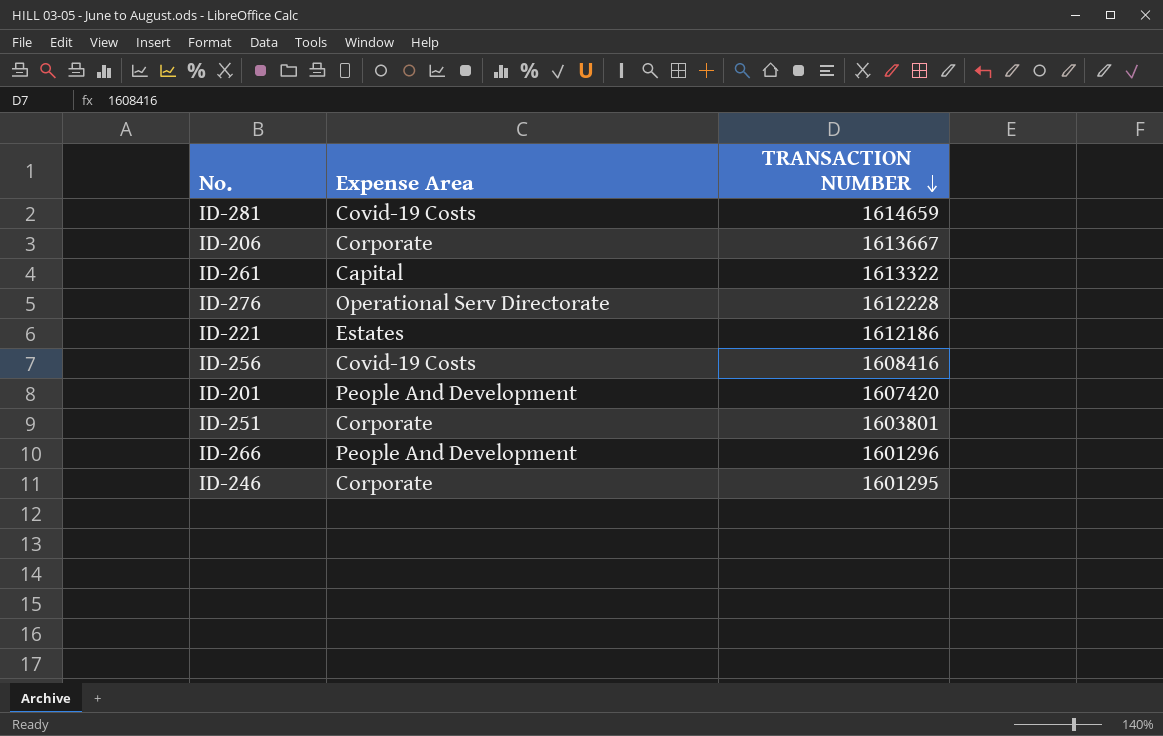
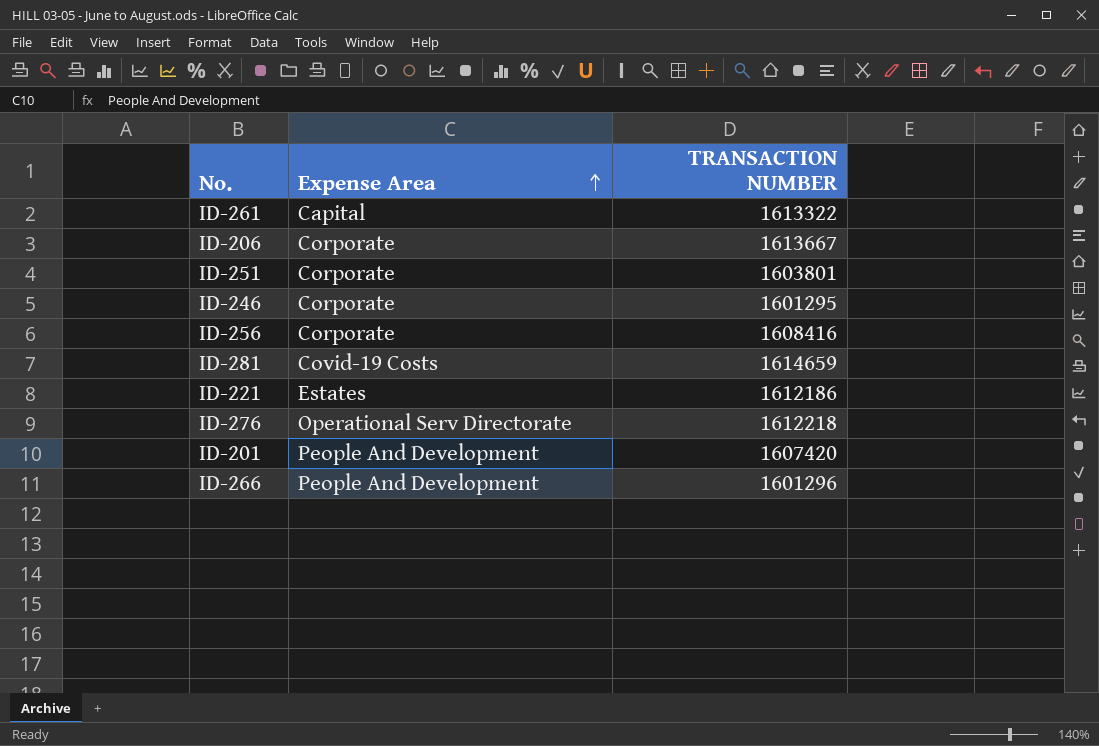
row order: TRANSACTION NUMBER descending -> Expense Area ascending
ID-256 | Expense Area: Covid-19 Costs -> Corporate
ID-276 | TRANSACTION NUMBER: 1612228 -> 1612218

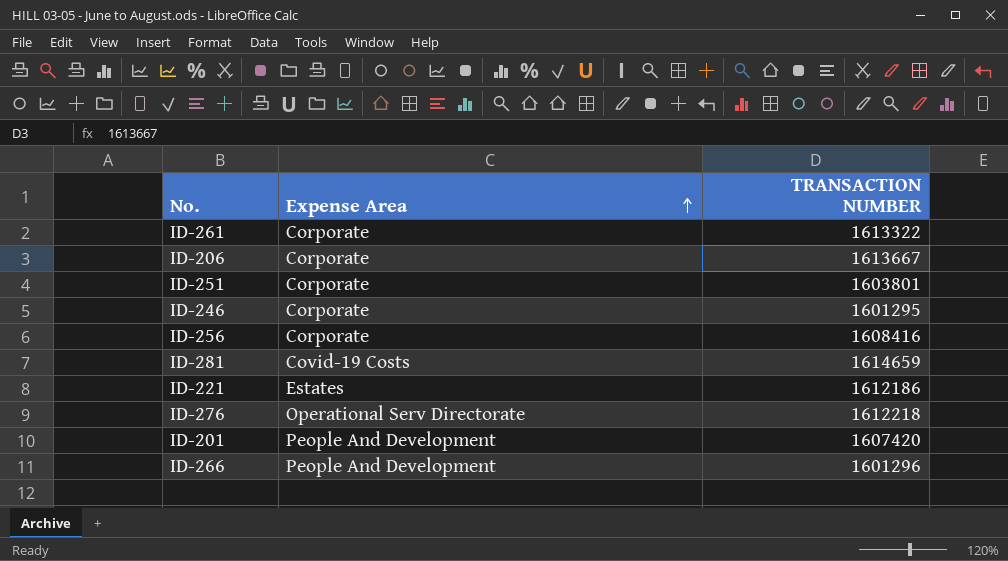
ID-261 | Expense Area: Capital -> Corporate

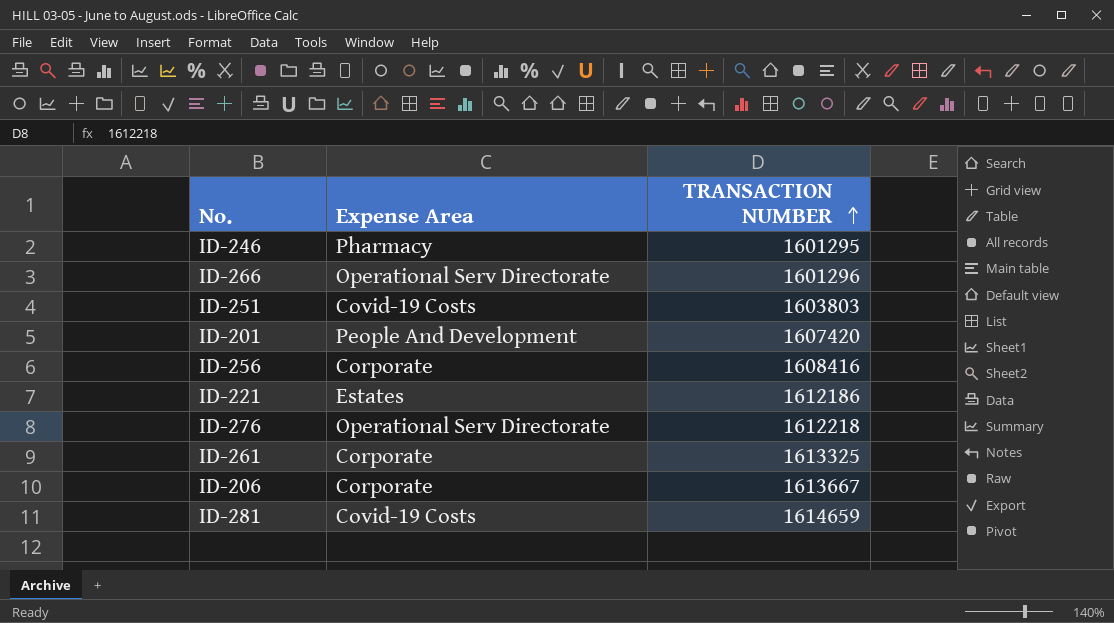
row order: Expense Area ascending -> TRANSACTION NUMBER ascending
ID-246 | Expense Area: Corporate -> Pharmacy
ID-266 | Expense Area: People And Development -> Operational Serv Directorate
ID-251 | Expense Area: Corporate -> Covid-19 Costs
ID-251 | TRANSACTION NUMBER: 1603801 -> 1603803
ID-261 | TRANSACTION NUMBER: 1613322 -> 1613325

